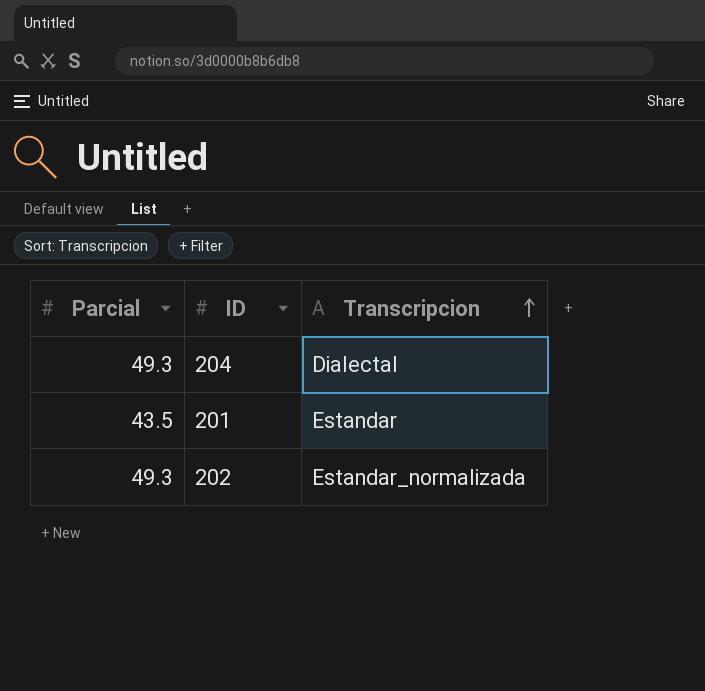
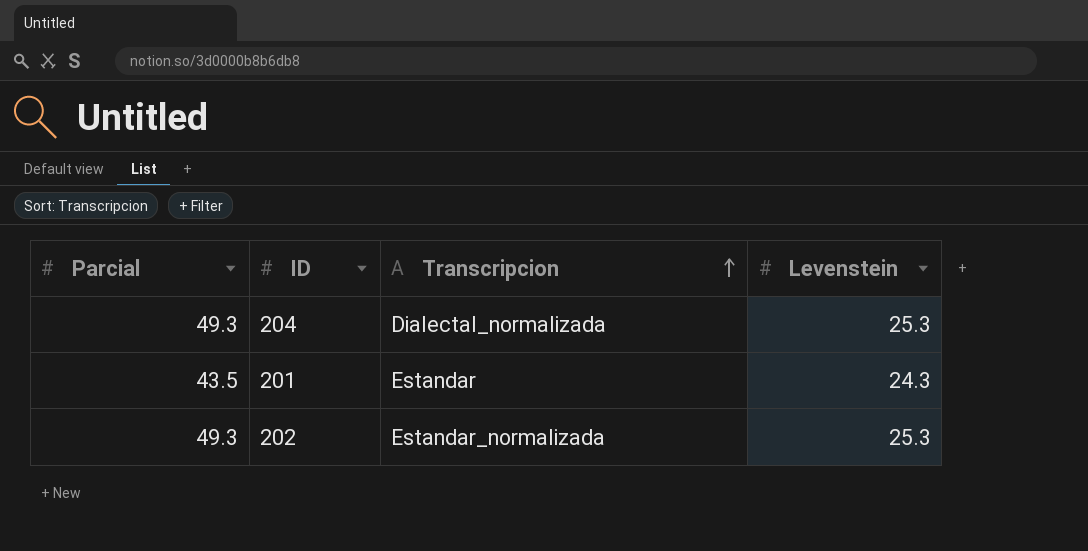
column Levenstein | position: none -> 4
204 | Transcripcion: Dialectal -> Dialectal_normalizada

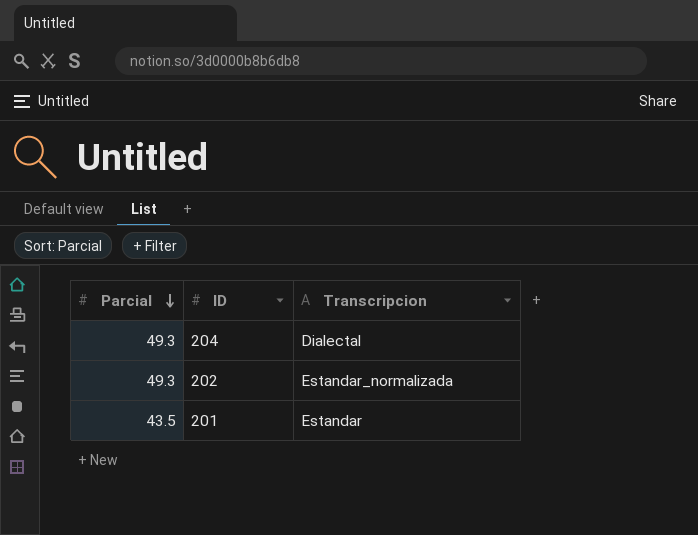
row order: Transcripcion ascending -> Parcial descending
column Levenstein | position: 4 -> none
204 | Transcripcion: Dialectal_normalizada -> Dialectal

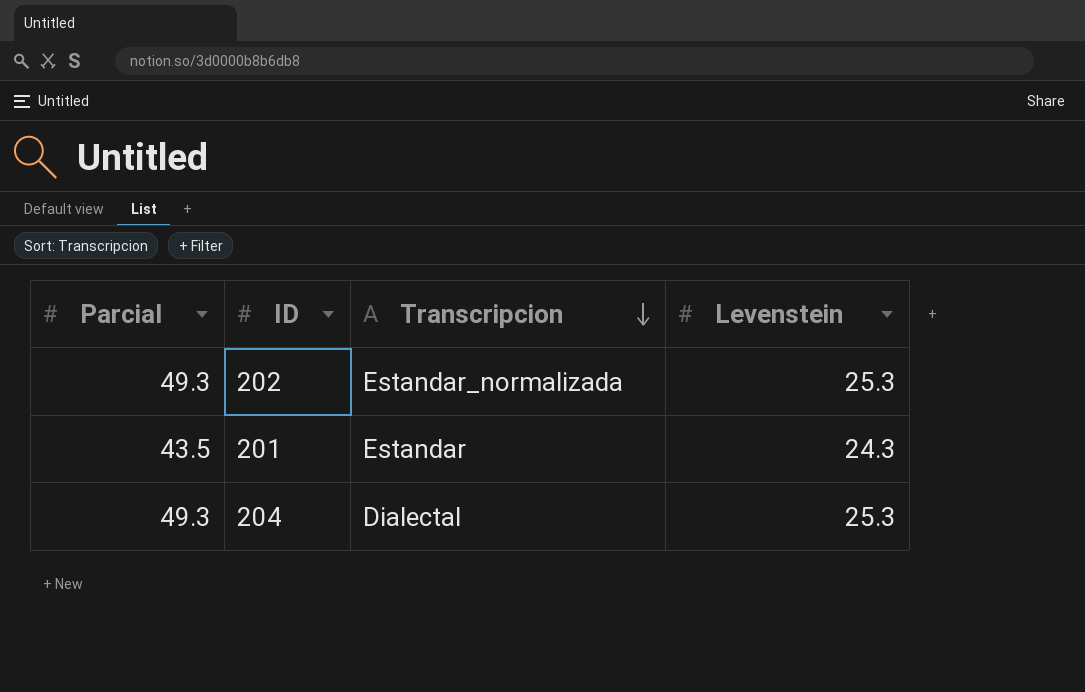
row order: Parcial descending -> Transcripcion descending
column Levenstein | position: none -> 4

